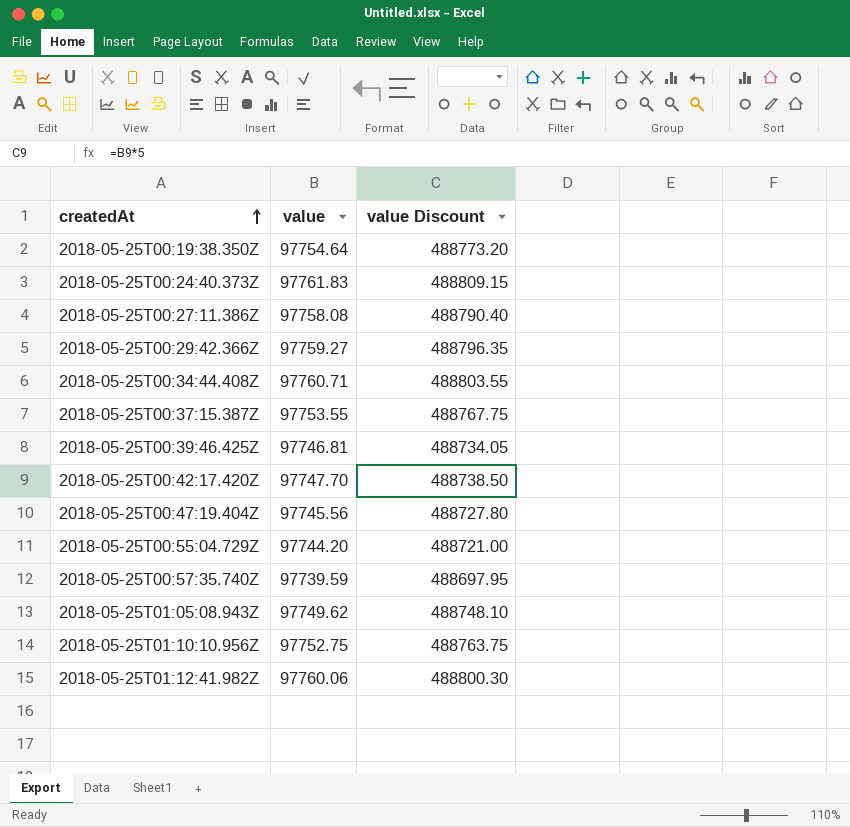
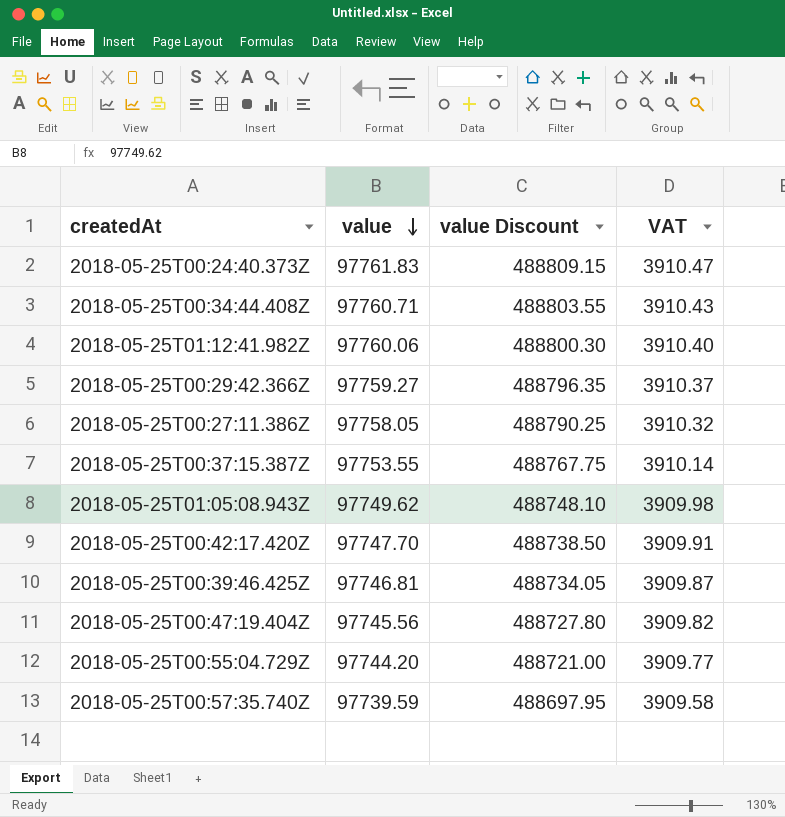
row order: createdAt ascending -> value descending
column VAT | formula: none -> [value] * 0.04
row 2018-05-25T00:19:38.350Z: 97754.64 | 488773.20 -> none
row 2018-05-25T01:10:10.956Z: 97752.75 | 488763.75 -> none
2018-05-25T00:27:11.386Z | value: 97758.08 -> 97758.05
2018-05-25T00:27:11.386Z | value Discount: 488790.40 -> 488790.25

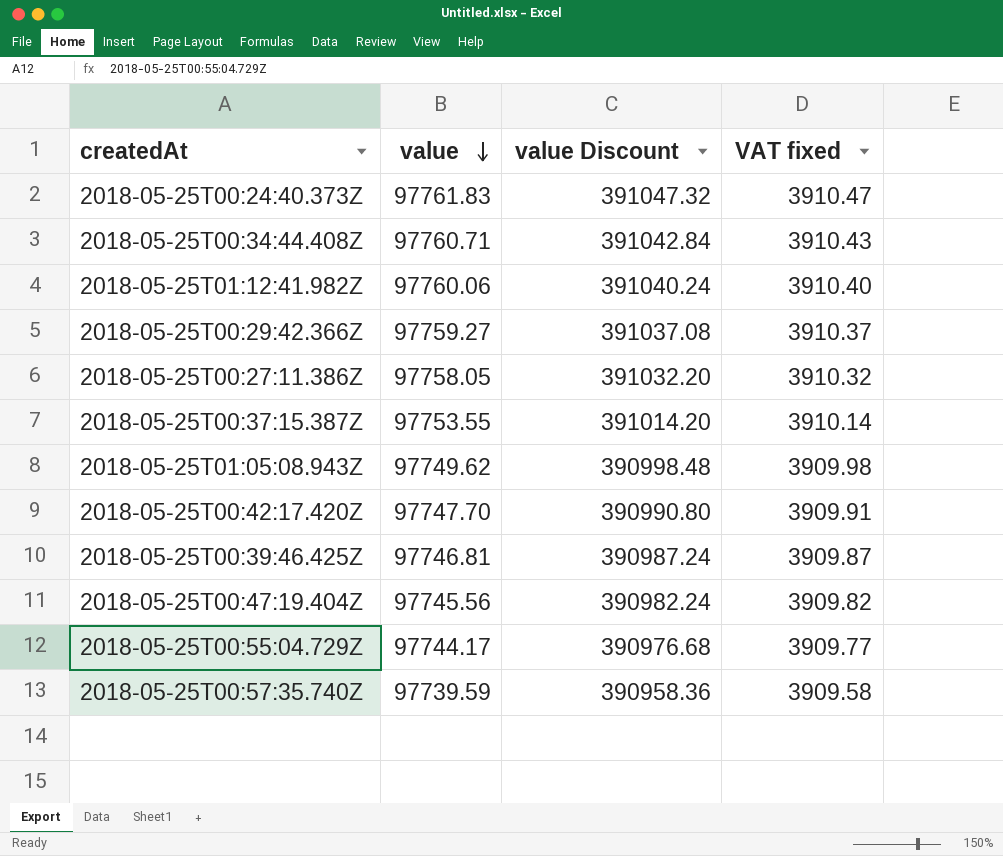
column value Discount | formula: [value] * 5 -> [value] * 4
column name: VAT -> VAT fixed
2018-05-25T00:55:04.729Z | value: 97744.20 -> 97744.17

